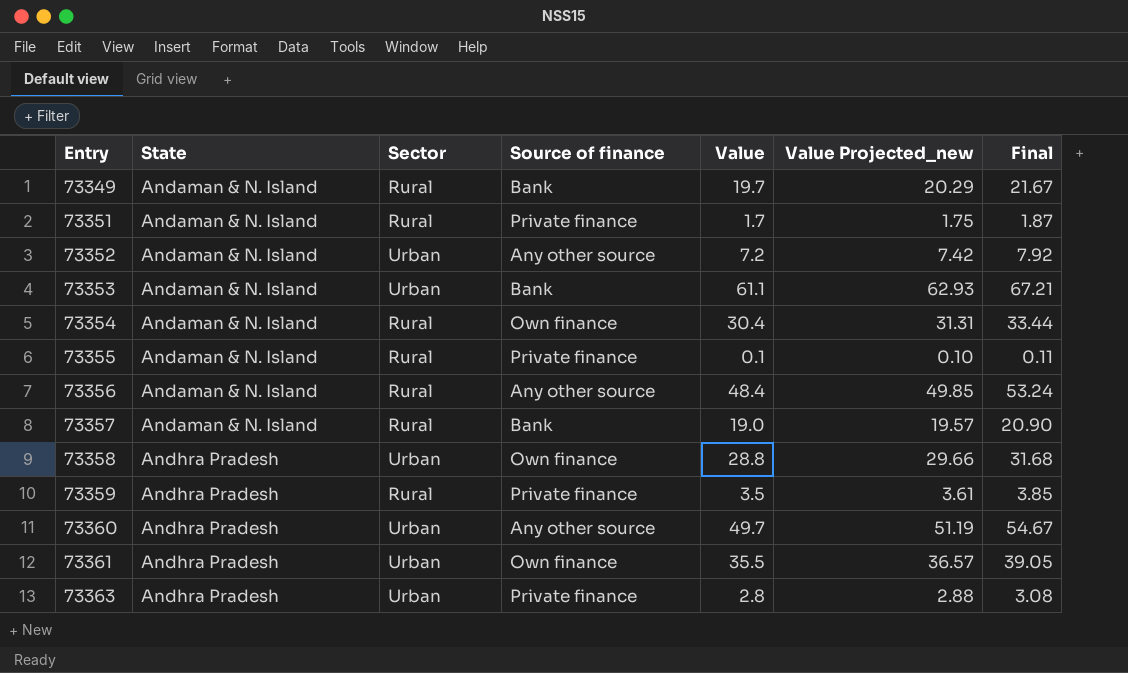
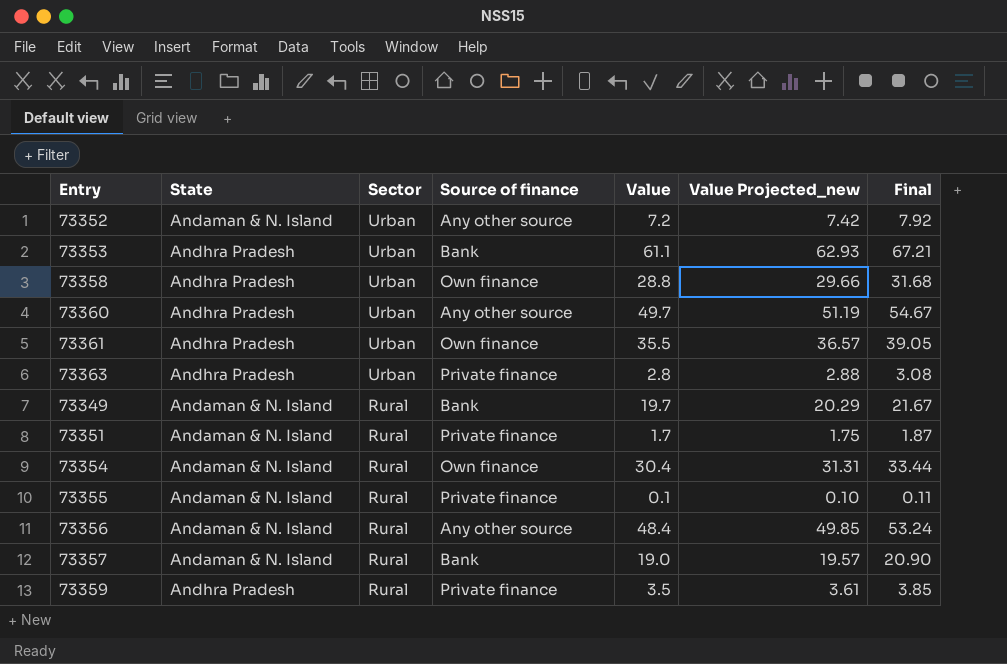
row order: Entry ascending -> Sector descending
73353 | State: Andaman & N. Island -> Andhra Pradesh

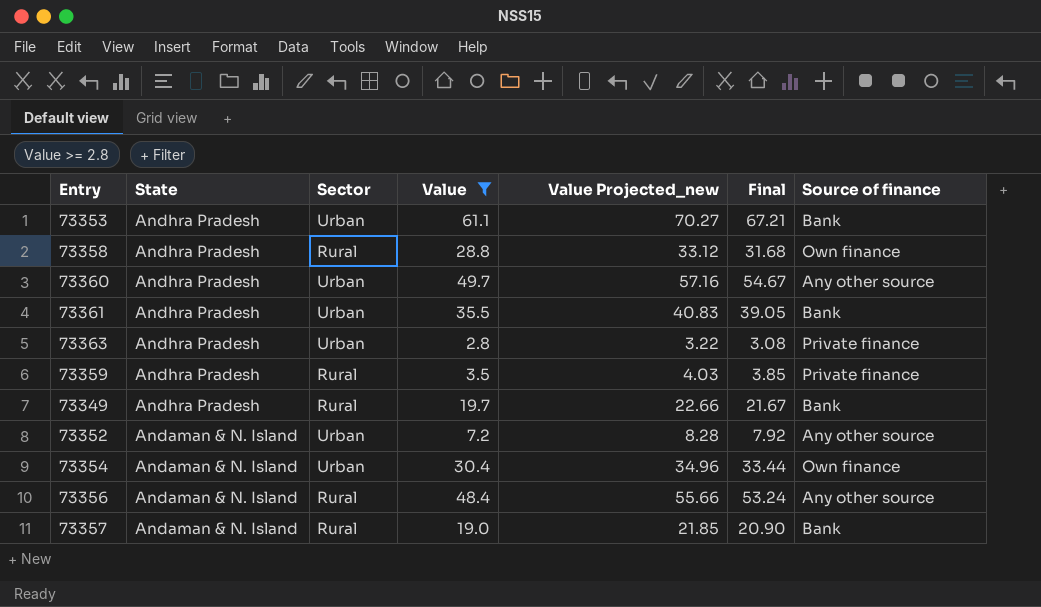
filter: none -> Value >= 2.8
row order: Sector descending -> State descending
column Value Projected_new | formula: [Value] * 1.03 -> [Value] * 1.15
column Source of finance | position: 4 -> 7
73358 | Sector: Urban -> Rural
73361 | Source of finance: Own finance -> Bank
73349 | State: Andaman & N. Island -> Andhra Pradesh
73354 | Sector: Rural -> Urban

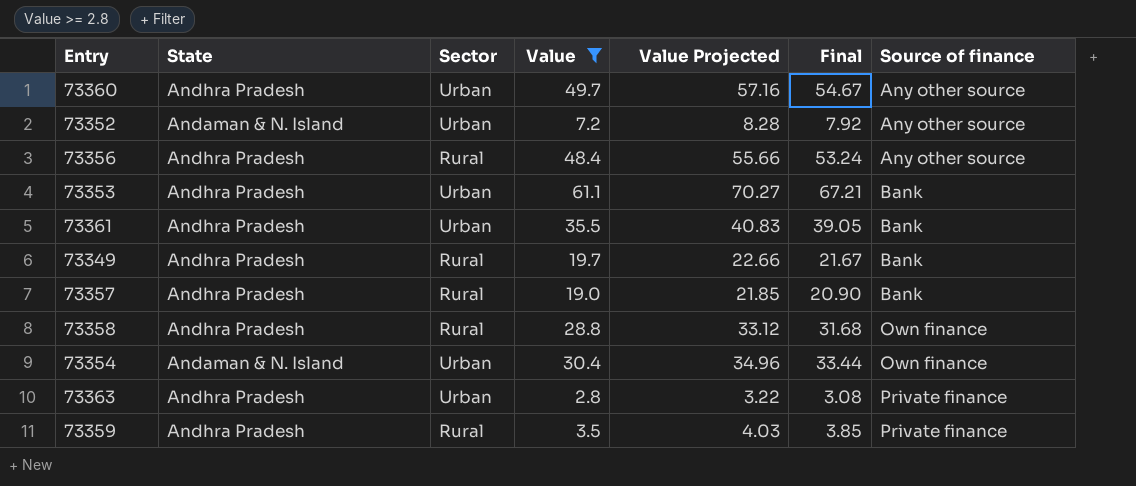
row order: State descending -> Source of finance ascending
column name: Value Projected_new -> Value Projected
73356 | State: Andaman & N. Island -> Andhra Pradesh
73357 | State: Andaman & N. Island -> Andhra Pradesh

